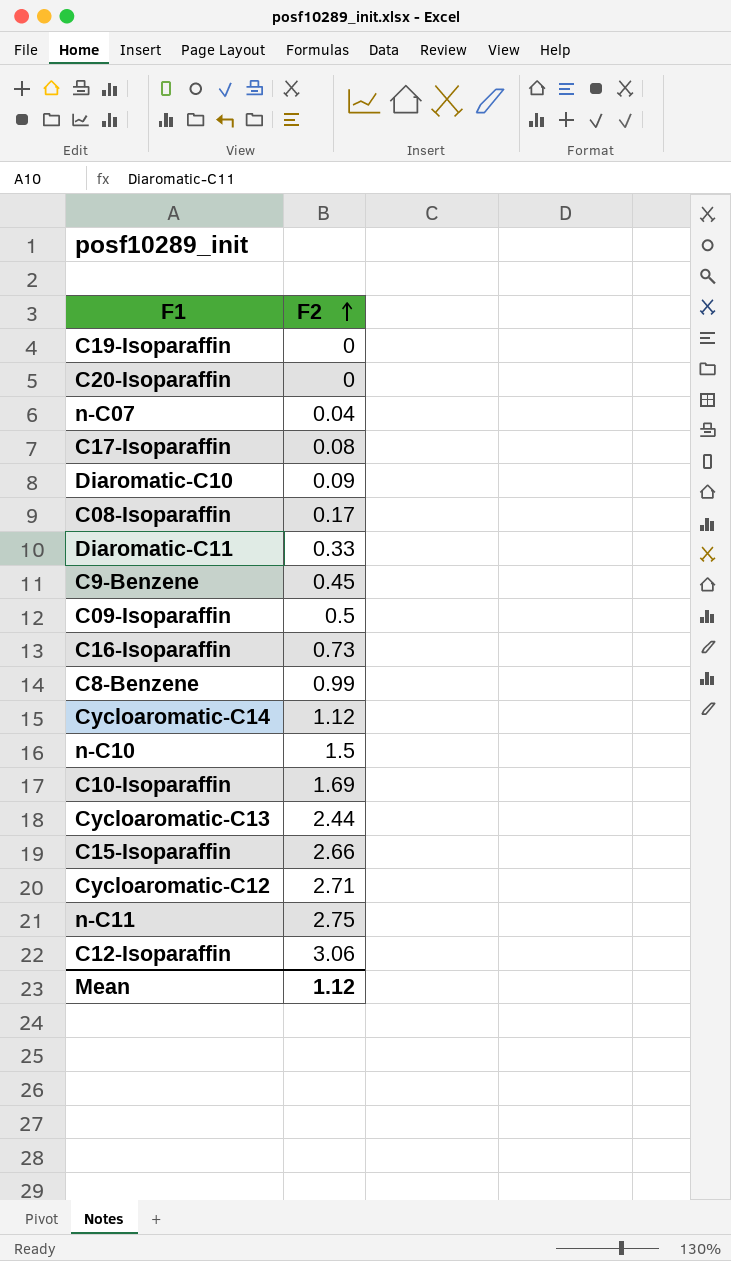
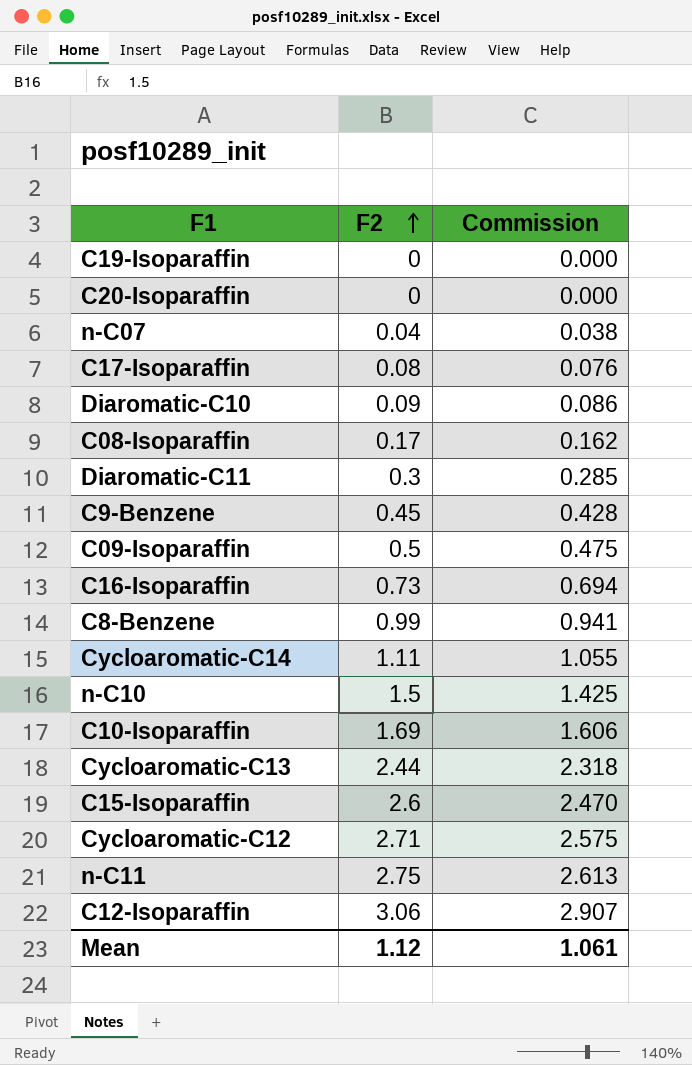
column Commission | formula: none -> [F2] * 0.95
Diaromatic-C11 | F2: 0.33 -> 0.3
Cycloaromatic-C14 | F2: 1.12 -> 1.11
C15-Isoparaffin | F2: 2.66 -> 2.6

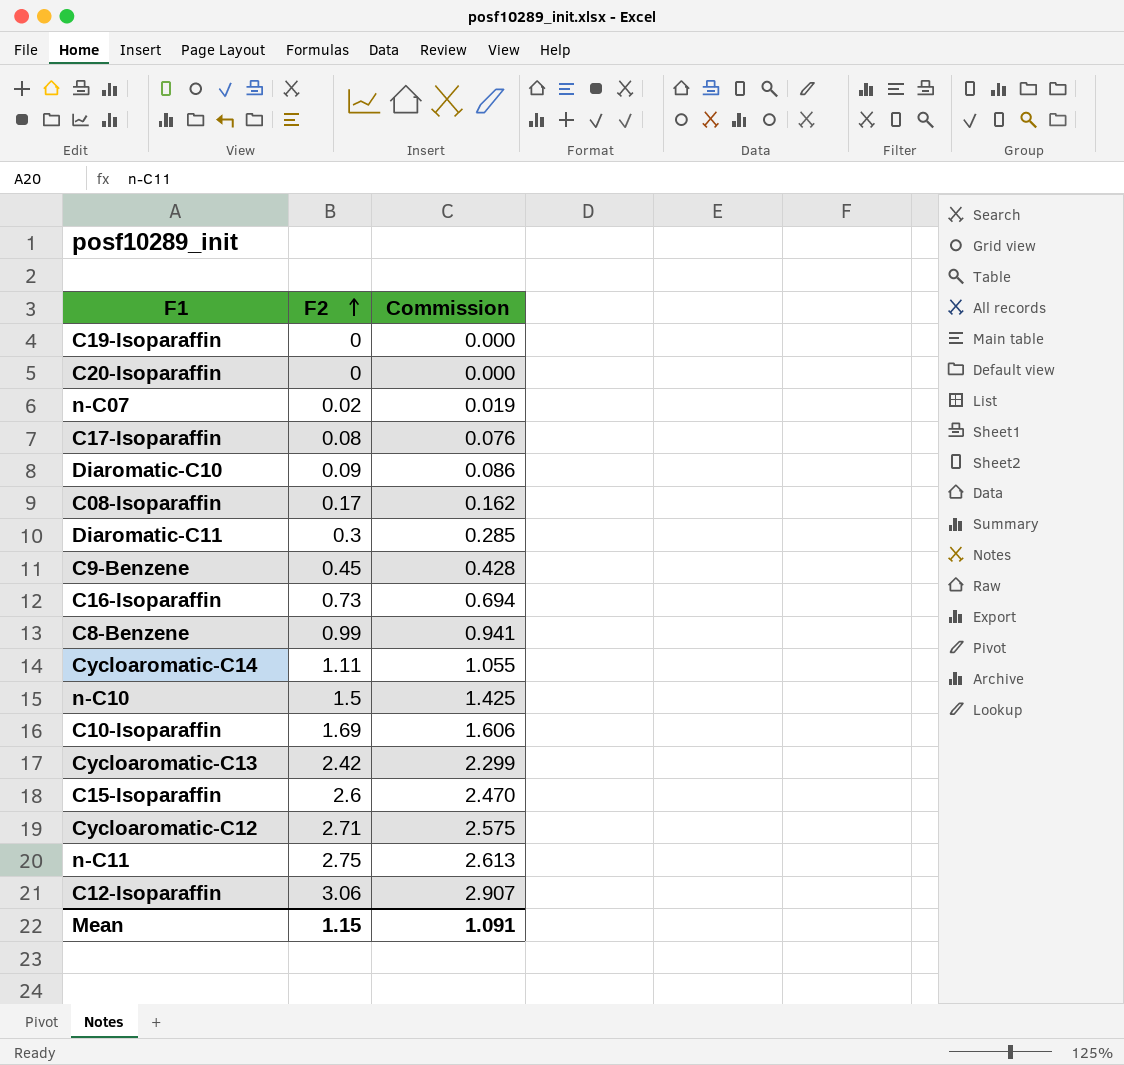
row C09-Isoparaffin: 0.5 | 0.475 -> none
n-C07 | F2: 0.04 -> 0.02
n-C07 | Commission: 0.038 -> 0.019
Cycloaromatic-C13 | F2: 2.44 -> 2.42
Cycloaromatic-C13 | Commission: 2.318 -> 2.299
Mean | F2: 1.12 -> 1.15
Mean | Commission: 1.061 -> 1.091

